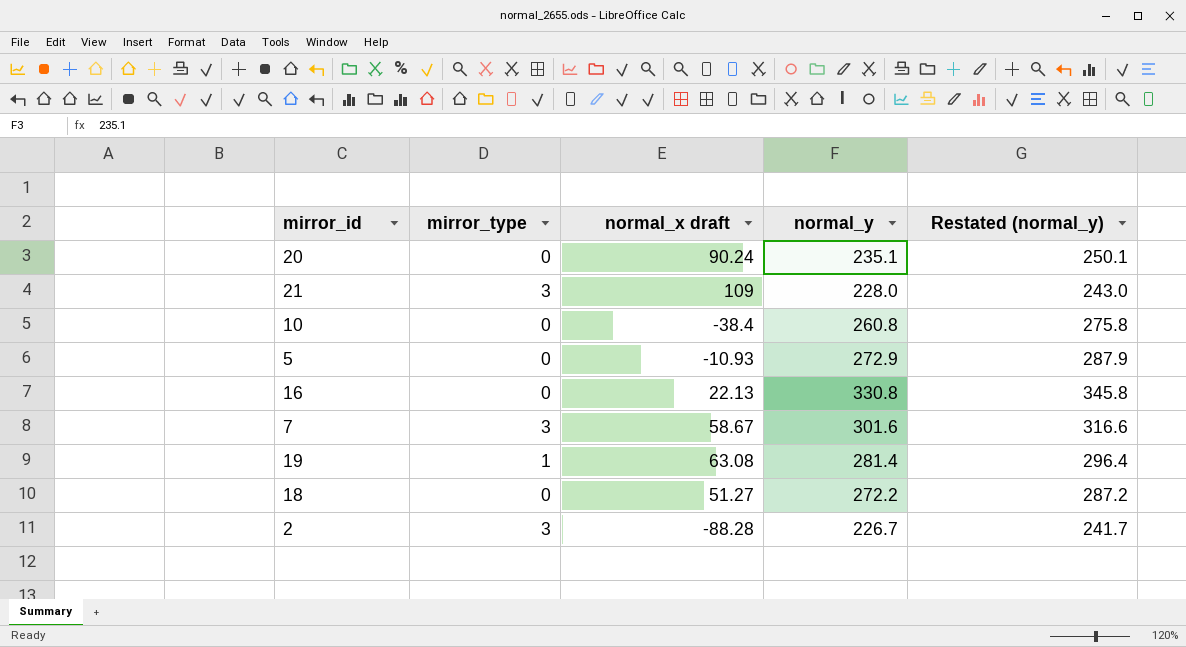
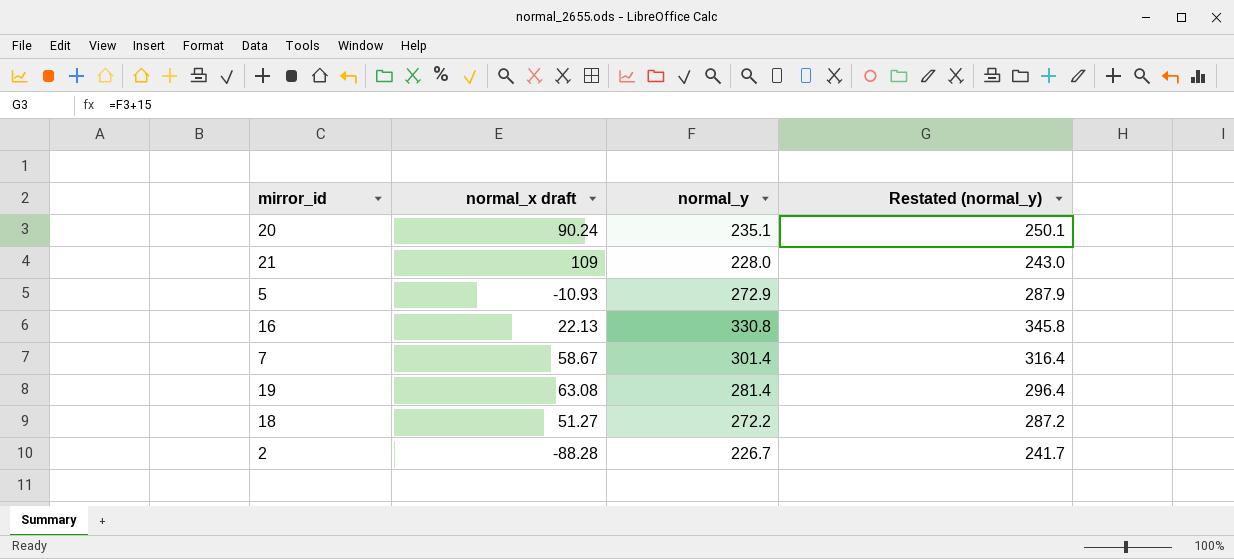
column mirror_type | position: 2 -> none
row 10: 0 | -38.4 | 260.8 | 275.8 -> none
7 | normal_y: 301.6 -> 301.4
7 | Restated (normal_y): 316.6 -> 316.4

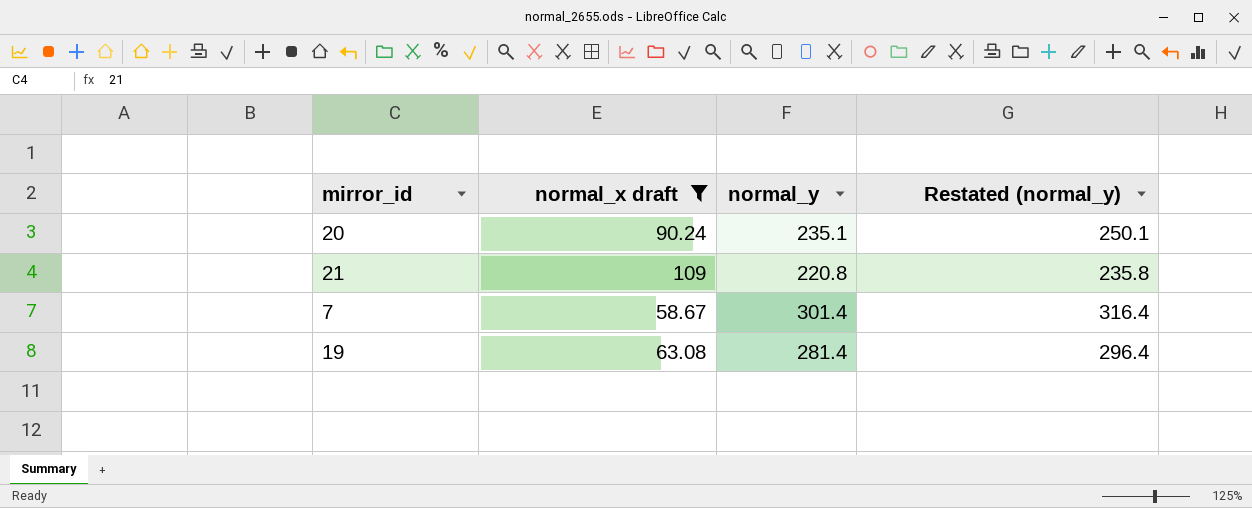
filter: none -> normal_x draft >= 58.67
21 | normal_y: 228.0 -> 220.8
21 | Restated (normal_y): 243.0 -> 235.8

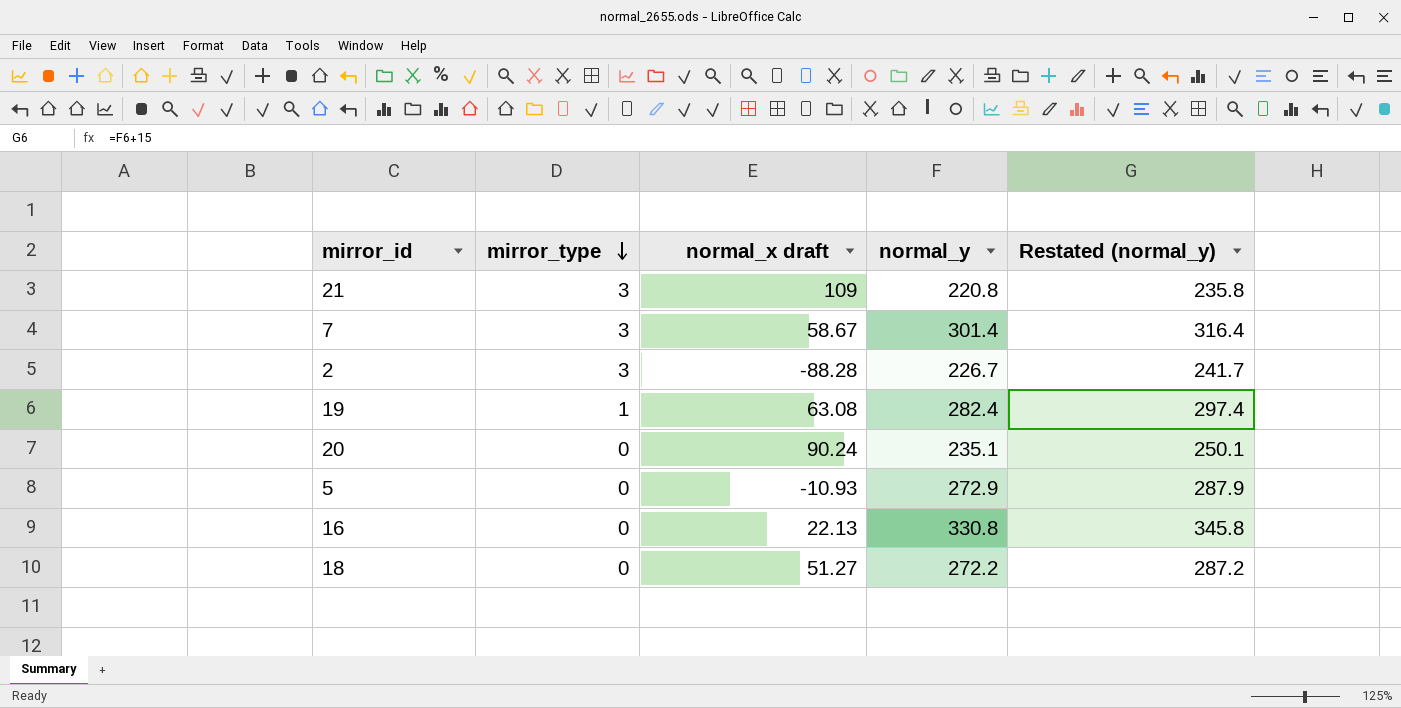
filter: normal_x draft >= 58.67 -> none
row order: none -> mirror_type descending
column mirror_type | position: none -> 2
19 | normal_y: 281.4 -> 282.4
19 | Restated (normal_y): 296.4 -> 297.4

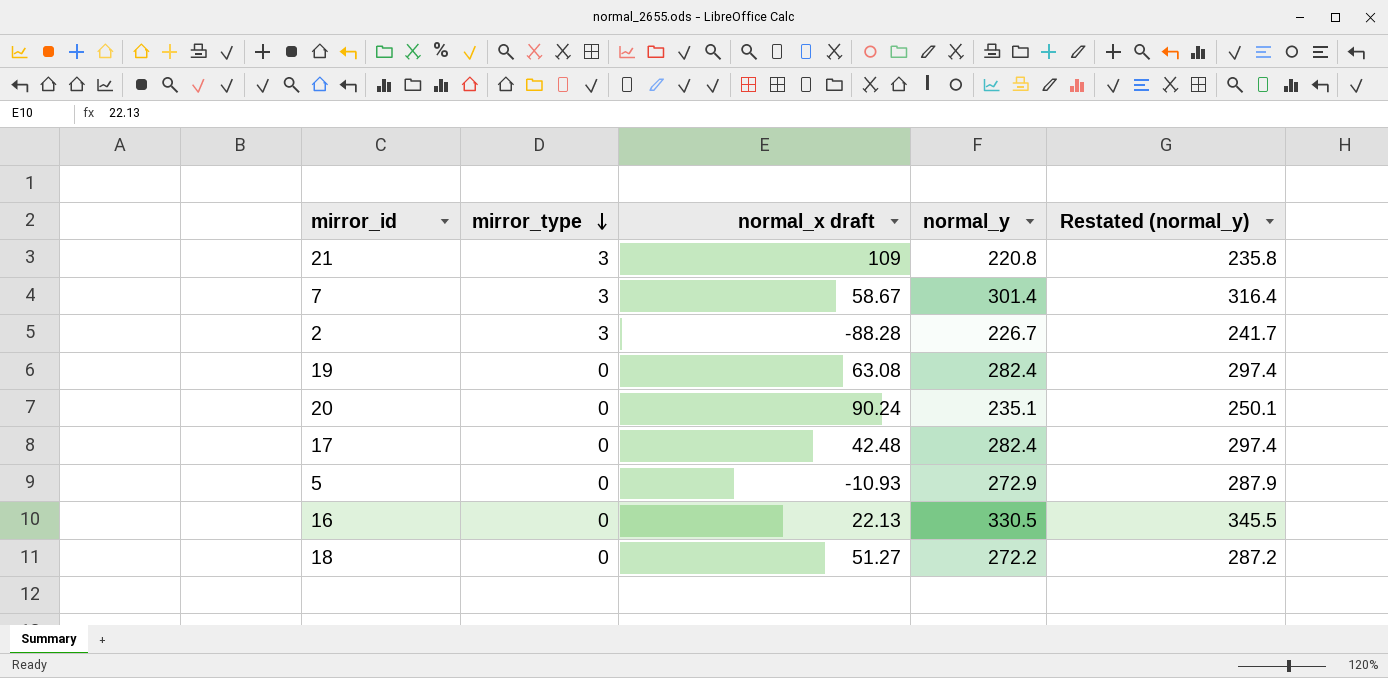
19 | mirror_type: 1 -> 0
row 17: none -> 0 | 42.48 | 282.4 | 297.4
16 | normal_y: 330.8 -> 330.5
16 | Restated (normal_y): 345.8 -> 345.5

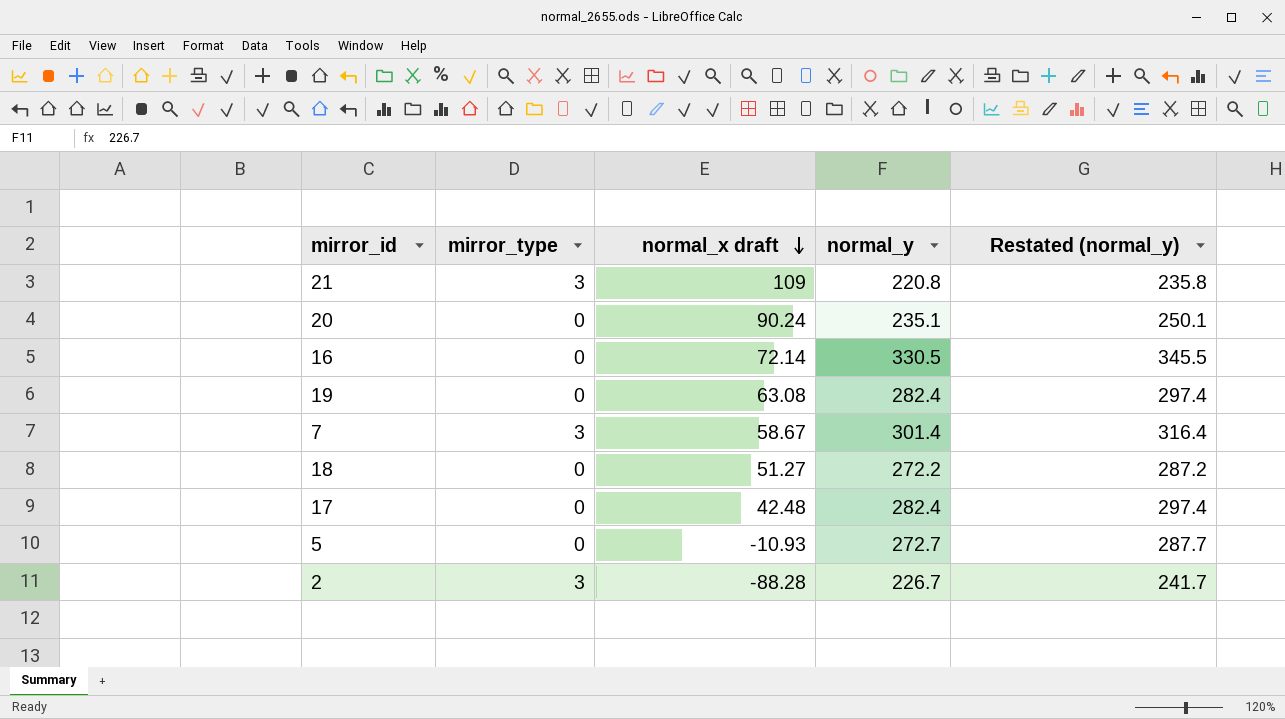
row order: mirror_type descending -> normal_x draft descending
16 | normal_x draft: 22.13 -> 72.14
5 | normal_y: 272.9 -> 272.7
5 | Restated (normal_y): 287.9 -> 287.7

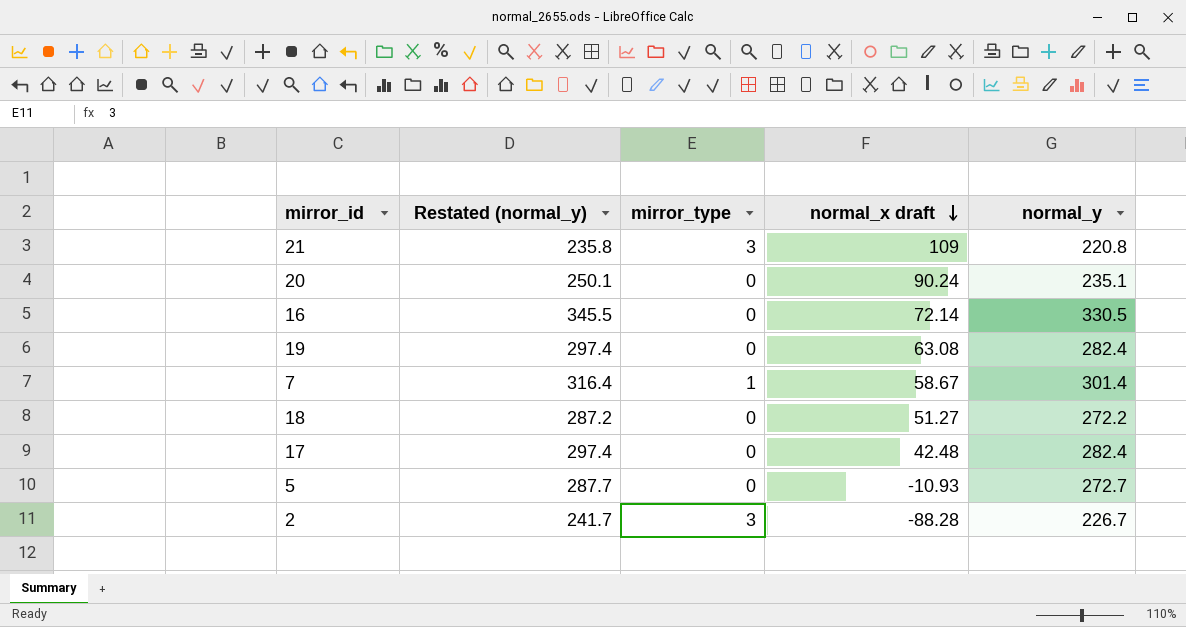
column Restated (normal_y) | position: 5 -> 2
7 | mirror_type: 3 -> 1

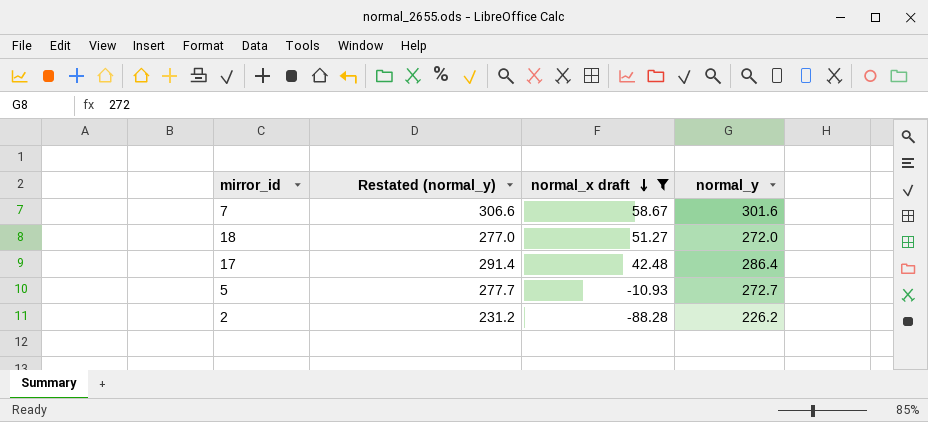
filter: none -> normal_x draft <= 58.67
column mirror_type | position: 3 -> none
column Restated (normal_y) | formula: [normal_y] + 15 -> [normal_y] + 5
7 | normal_y: 301.4 -> 301.6
18 | normal_y: 272.2 -> 272.0
17 | normal_y: 282.4 -> 286.4
2 | normal_y: 226.7 -> 226.2

